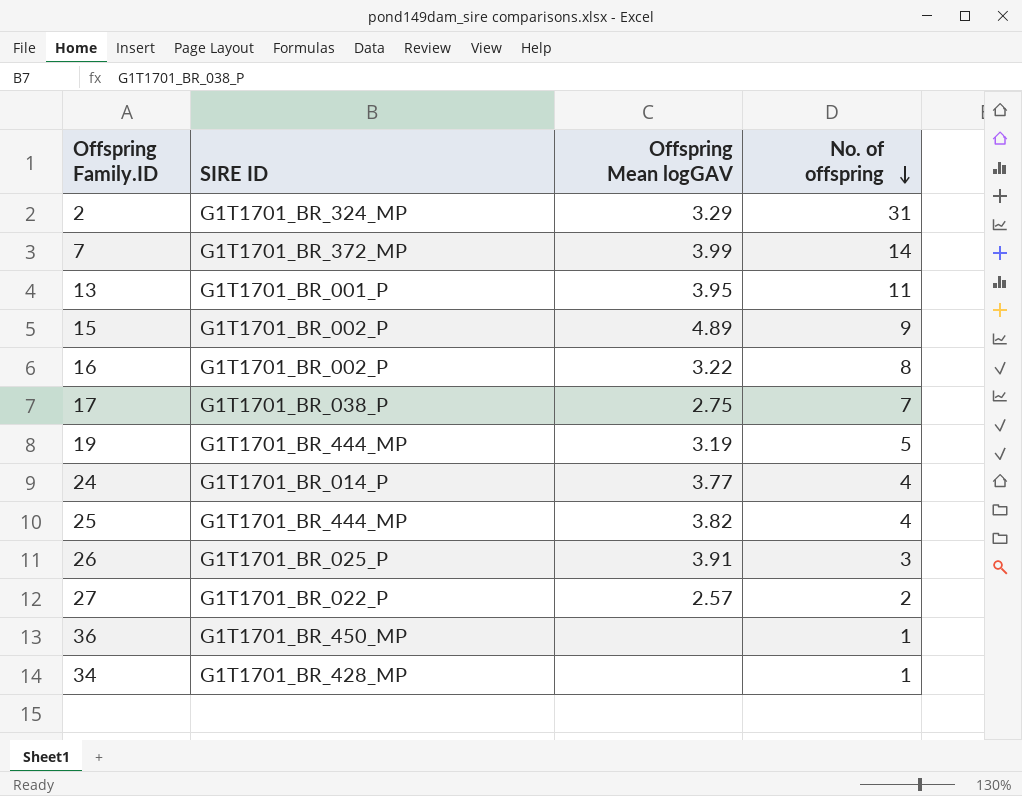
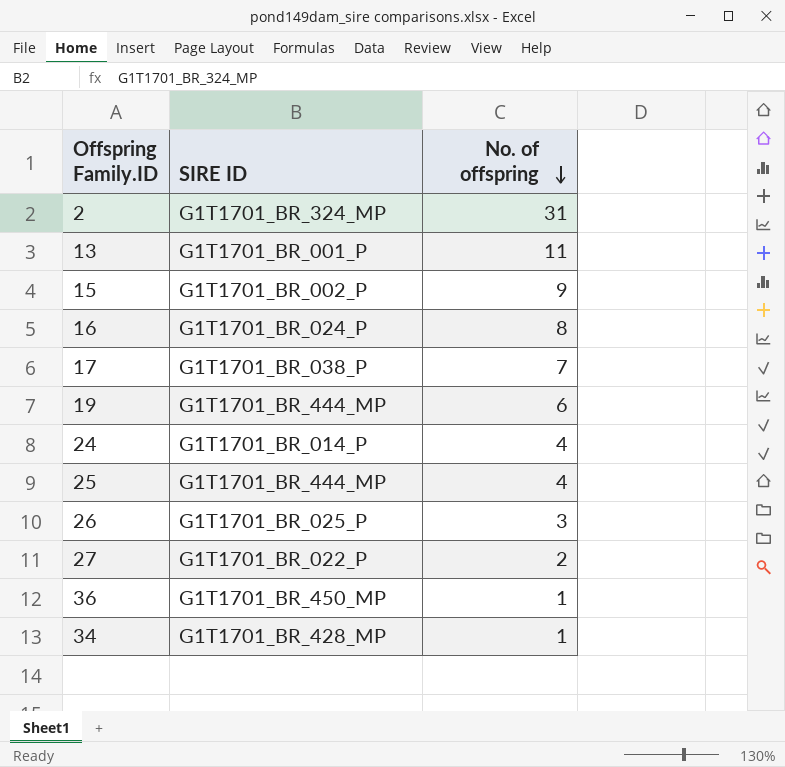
column Offspring Mean logGAV | position: 3 -> none
row 7: G1T1701_BR_372_MP | 3.99 | 14 -> none
16 | SIRE ID: G1T1701_BR_002_P -> G1T1701_BR_024_P
19 | No. of offspring: 5 -> 6

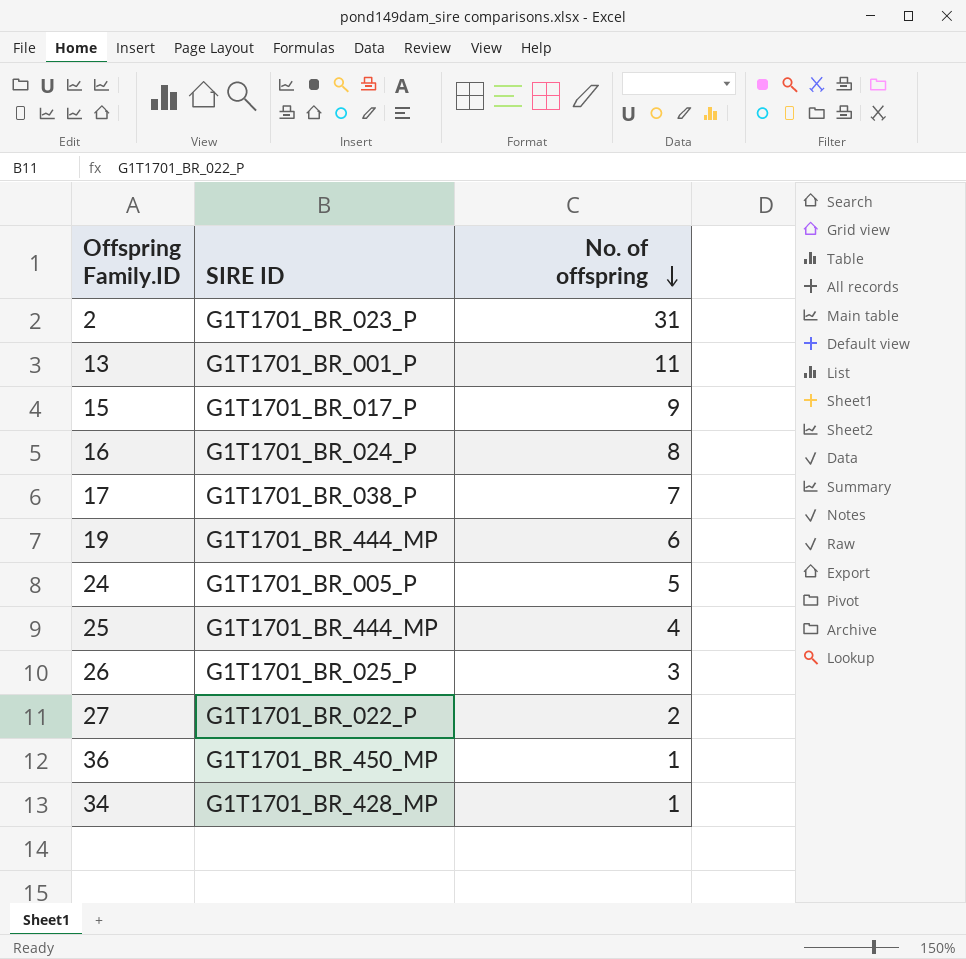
2 | SIRE ID: G1T1701_BR_324_MP -> G1T1701_BR_023_P
15 | SIRE ID: G1T1701_BR_002_P -> G1T1701_BR_017_P
24 | SIRE ID: G1T1701_BR_014_P -> G1T1701_BR_005_P
24 | No. of offspring: 4 -> 5

